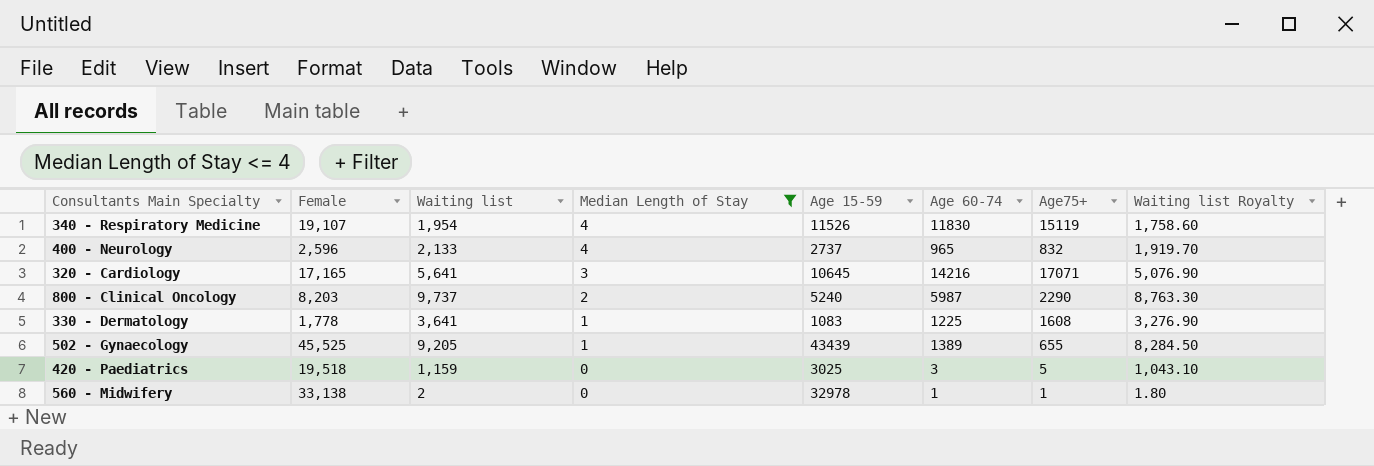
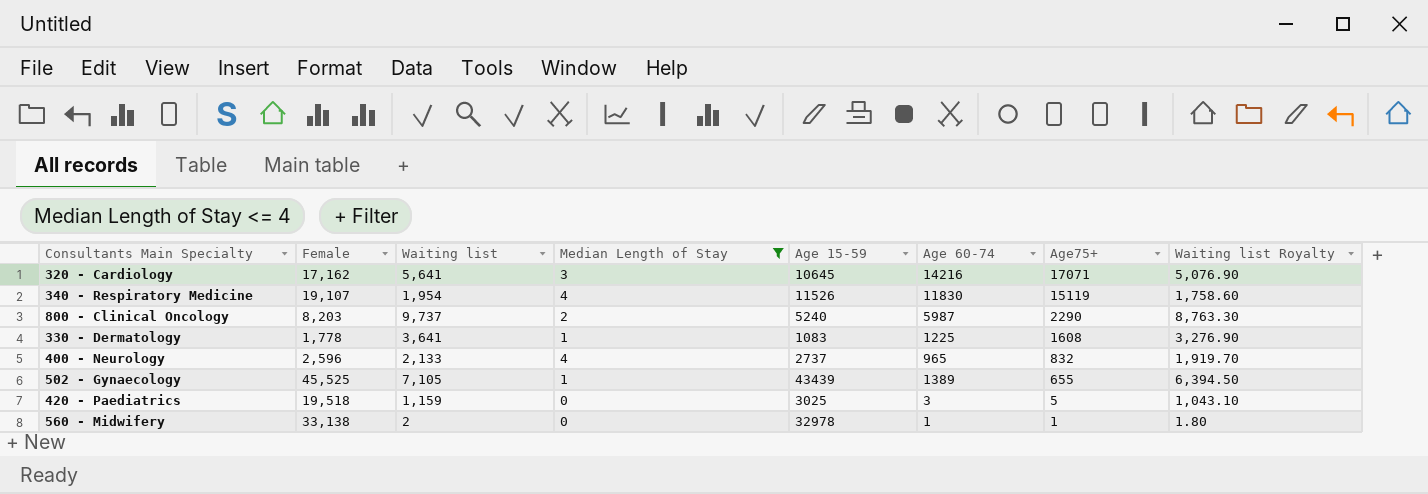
row order: Median Length of Stay descending -> Age75+ descending
320 - Cardiology | Female: 17,165 -> 17,162
502 - Gynaecology | Waiting list: 9,205 -> 7,105
502 - Gynaecology | Waiting list Royalty: 8,284.50 -> 6,394.50

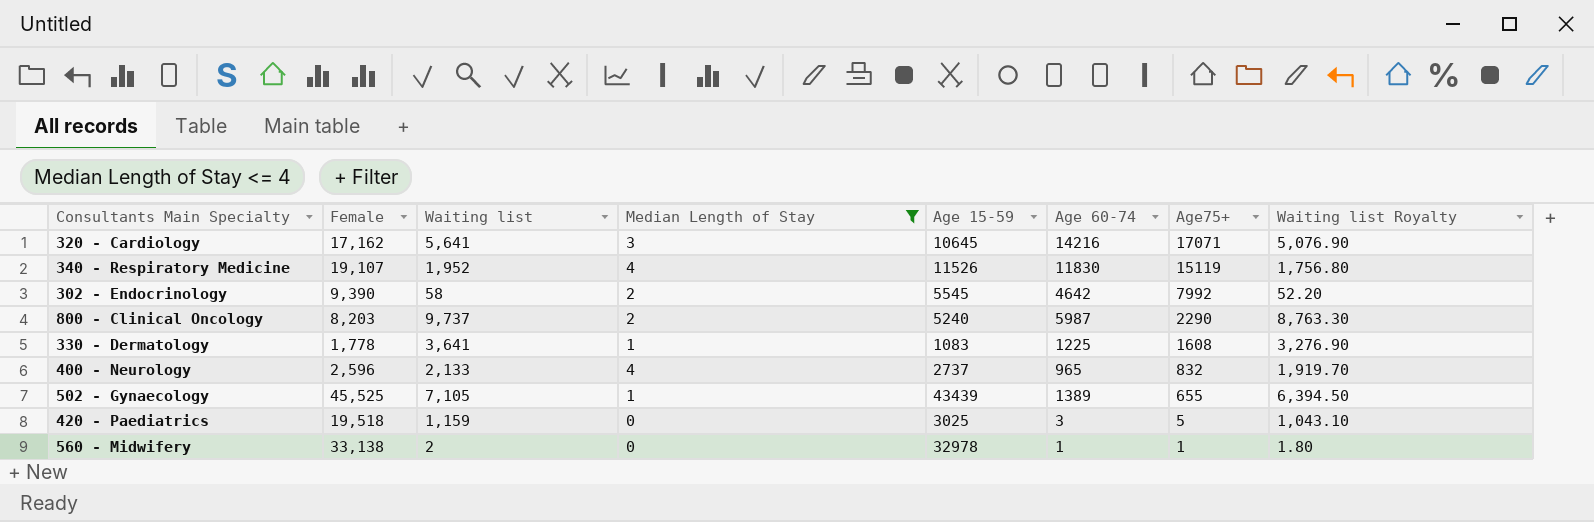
340 - Respiratory Medicine | Waiting list: 1,954 -> 1,952
340 - Respiratory Medicine | Waiting list Royalty: 1,758.60 -> 1,756.80
row 302 - Endocrinology: none -> 9,390 | 58 | 2 | 5545 | 4642 | 7992 | 52.20

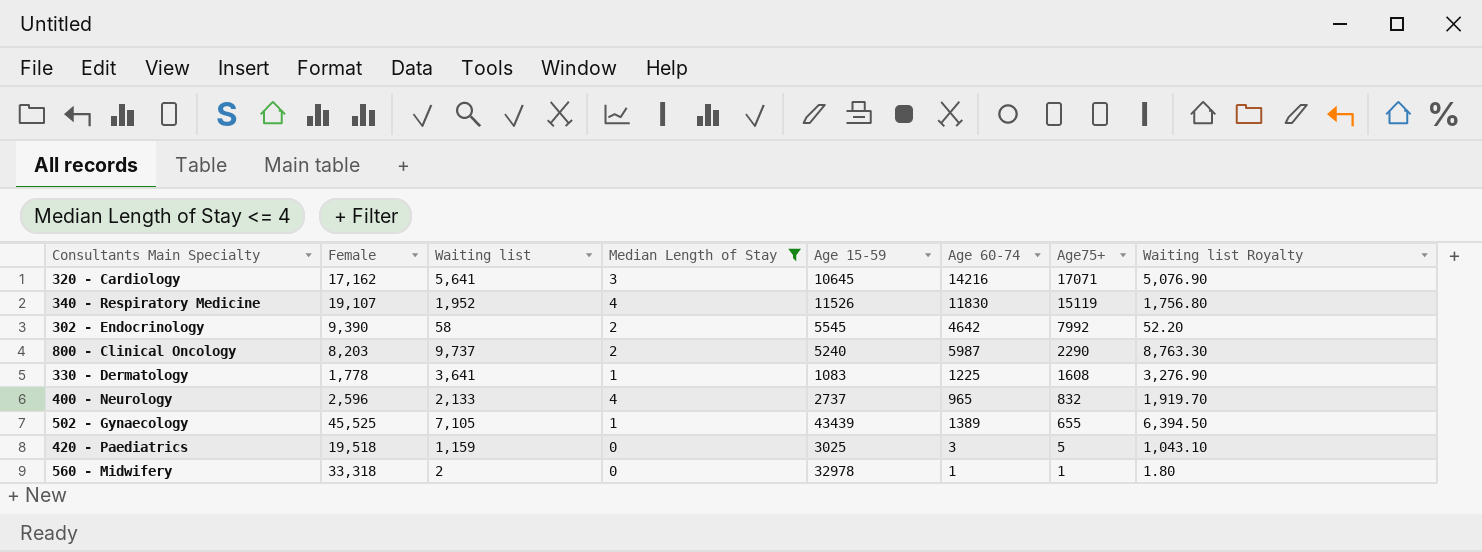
560 - Midwifery | Female: 33,138 -> 33,318

